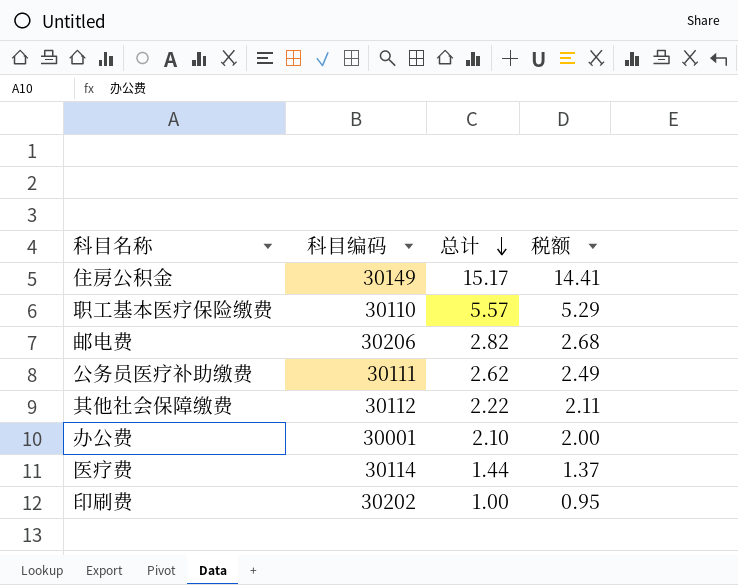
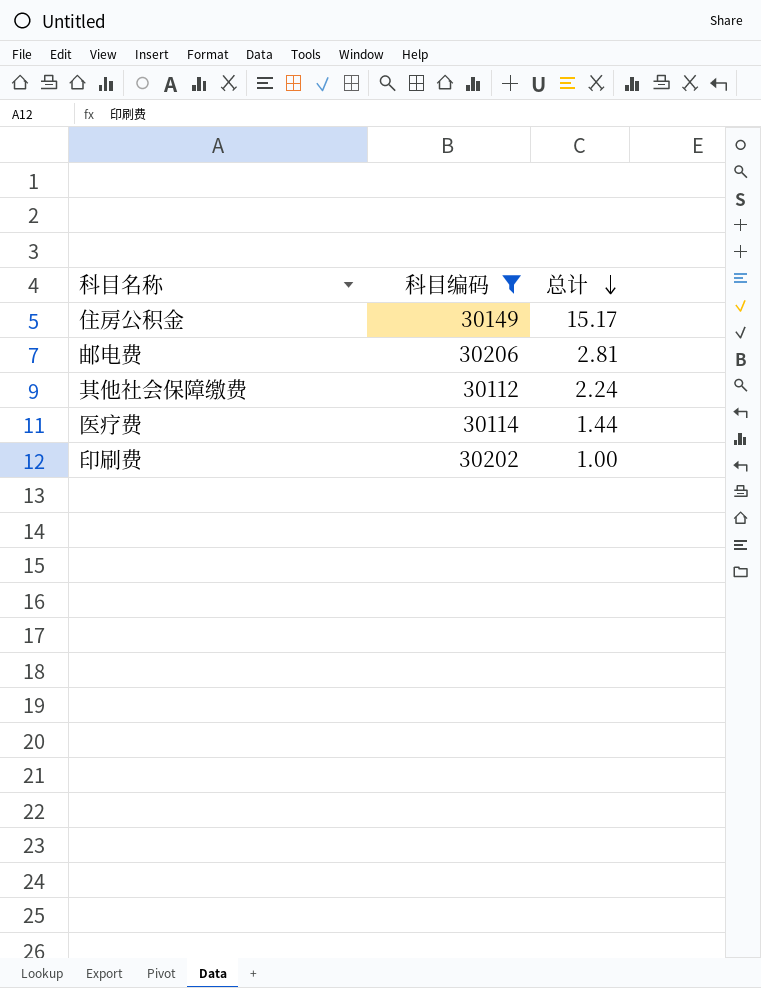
filter: none -> 科目编码 >= 30112
column 税额 | formula: [总计] * 0.95 -> none
邮电费 | 总计: 2.82 -> 2.81
其他社会保障缴费 | 总计: 2.22 -> 2.24

